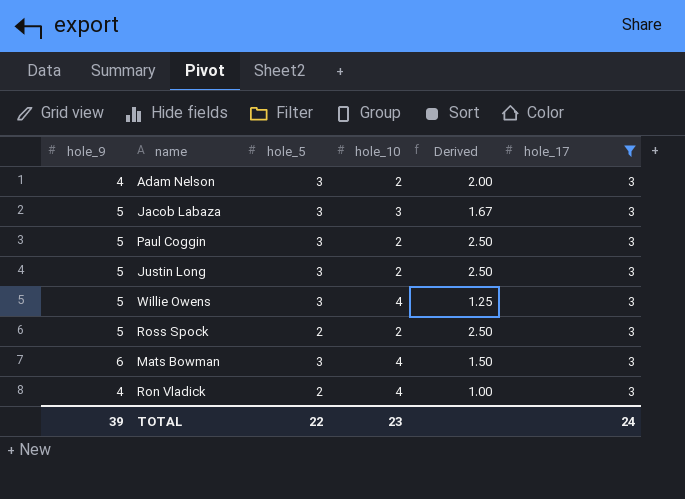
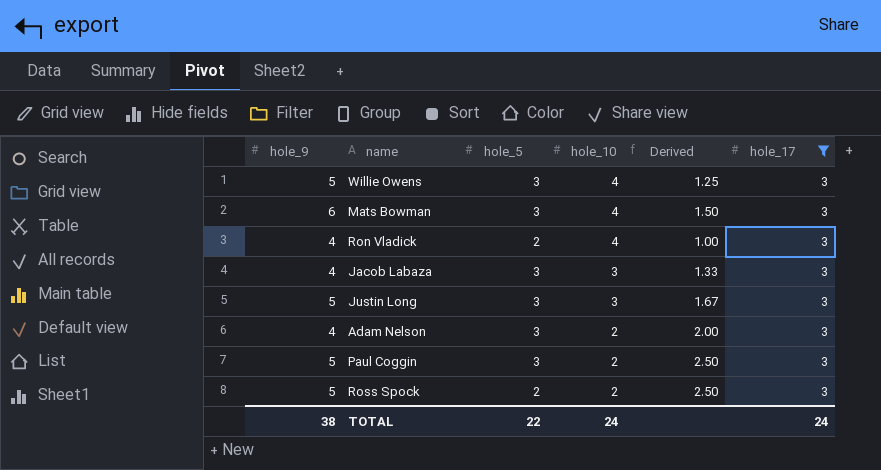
row order: none -> hole_10 descending
Jacob Labaza | hole_9: 5 -> 4
Jacob Labaza | Derived: 1.67 -> 1.33
Justin Long | hole_10: 2 -> 3
Justin Long | Derived: 2.50 -> 1.67
TOTAL | hole_9: 39 -> 38
TOTAL | hole_10: 23 -> 24

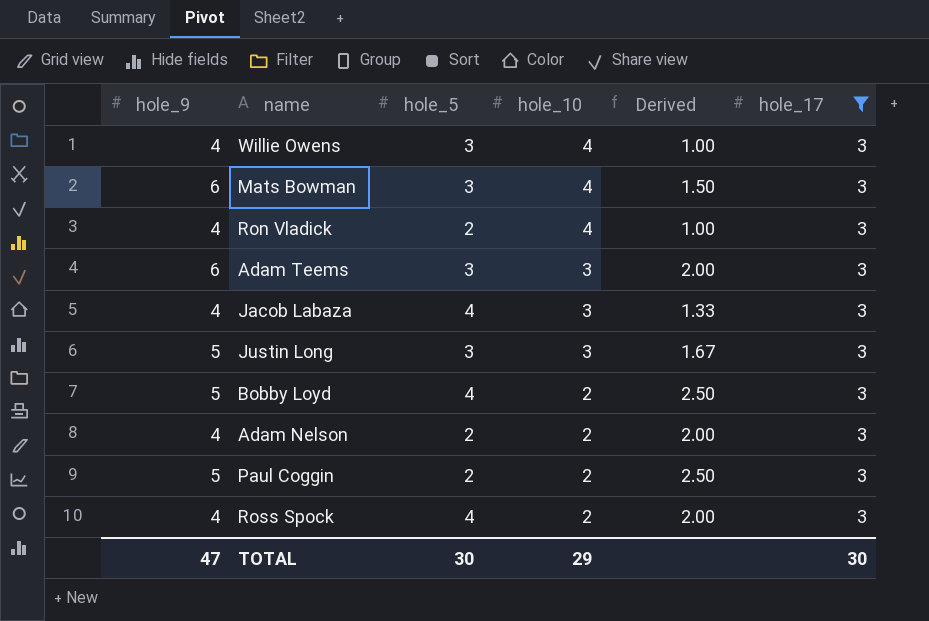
Willie Owens | hole_9: 5 -> 4
Willie Owens | Derived: 1.25 -> 1.00
row Adam Teems: none -> 6 | 3 | 3 | 2.00 | 3
Jacob Labaza | hole_5: 3 -> 4
row Bobby Loyd: none -> 5 | 4 | 2 | 2.50 | 3
Adam Nelson | hole_5: 3 -> 2
Paul Coggin | hole_5: 3 -> 2
Ross Spock | hole_9: 5 -> 4
Ross Spock | hole_5: 2 -> 4
Ross Spock | Derived: 2.50 -> 2.00
TOTAL | hole_9: 38 -> 47
TOTAL | hole_5: 22 -> 30
TOTAL | hole_10: 24 -> 29
TOTAL | hole_17: 24 -> 30

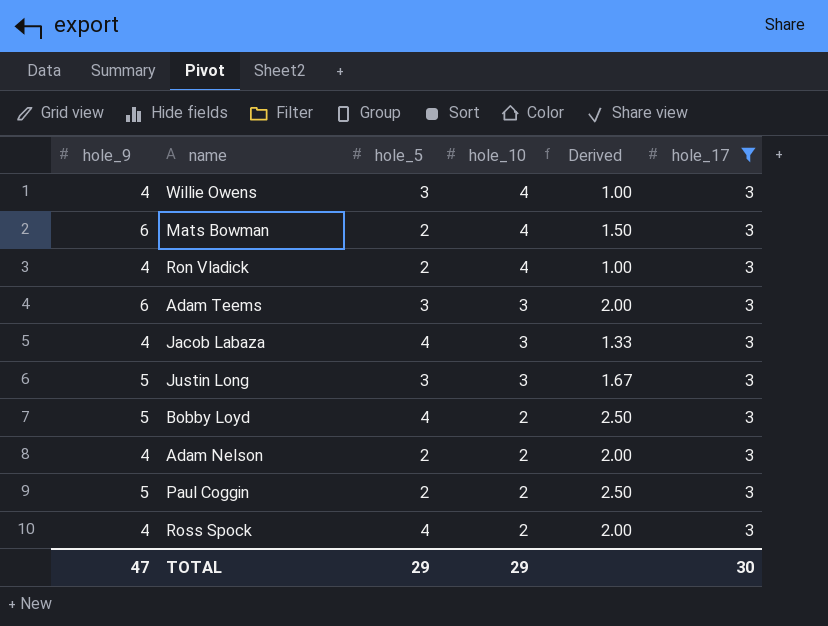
Mats Bowman | hole_5: 3 -> 2
TOTAL | hole_5: 30 -> 29

